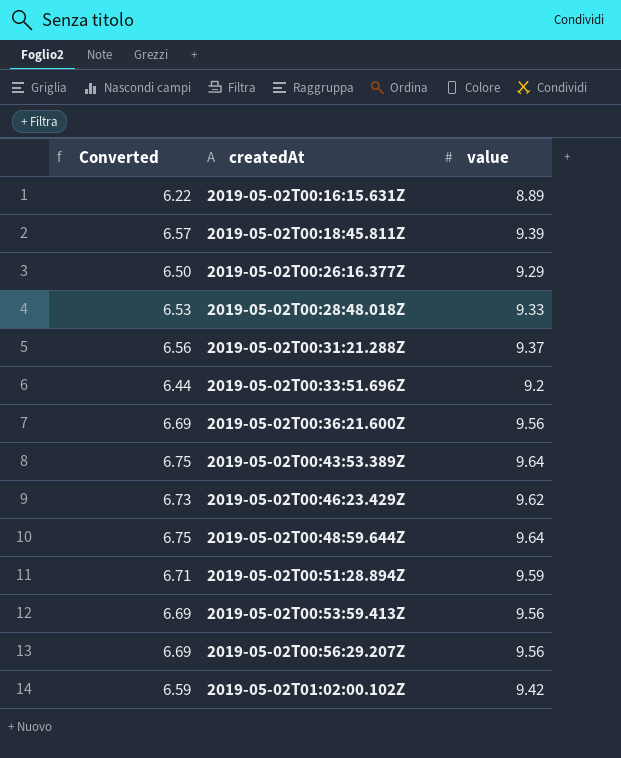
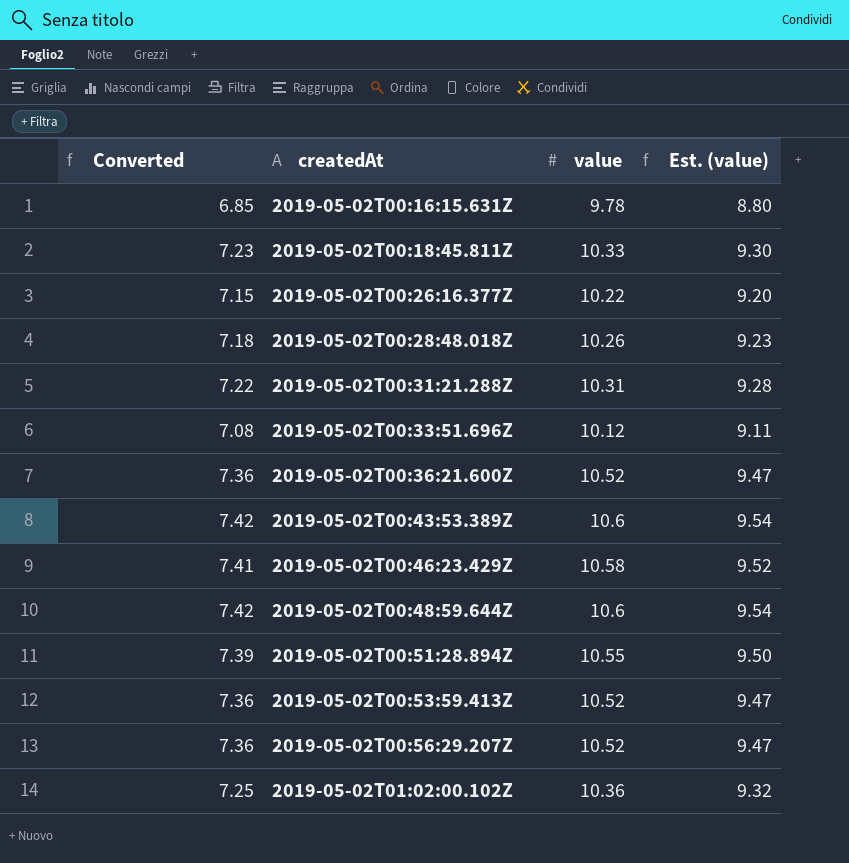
column Est. (value) | formula: none -> [value] * 0.9
2019-05-02T00:16:15.631Z | Converted: 6.22 -> 6.85
2019-05-02T00:16:15.631Z | value: 8.89 -> 9.78
2019-05-02T00:18:45.811Z | Converted: 6.57 -> 7.23
2019-05-02T00:18:45.811Z | value: 9.39 -> 10.33
2019-05-02T00:26:16.377Z | Converted: 6.50 -> 7.15
2019-05-02T00:26:16.377Z | value: 9.29 -> 10.22
2019-05-02T00:28:48.018Z | Converted: 6.53 -> 7.18
2019-05-02T00:28:48.018Z | value: 9.33 -> 10.26
2019-05-02T00:31:21.288Z | Converted: 6.56 -> 7.22
2019-05-02T00:31:21.288Z | value: 9.37 -> 10.31
2019-05-02T00:33:51.696Z | Converted: 6.44 -> 7.08
2019-05-02T00:33:51.696Z | value: 9.2 -> 10.12
2019-05-02T00:36:21.600Z | Converted: 6.69 -> 7.36
2019-05-02T00:36:21.600Z | value: 9.56 -> 10.52
2019-05-02T00:43:53.389Z | Converted: 6.75 -> 7.42
2019-05-02T00:43:53.389Z | value: 9.64 -> 10.6
2019-05-02T00:46:23.429Z | Converted: 6.73 -> 7.41
2019-05-02T00:46:23.429Z | value: 9.62 -> 10.58
2019-05-02T00:48:59.644Z | Converted: 6.75 -> 7.42
2019-05-02T00:48:59.644Z | value: 9.64 -> 10.6
2019-05-02T00:51:28.894Z | Converted: 6.71 -> 7.39
2019-05-02T00:51:28.894Z | value: 9.59 -> 10.55
2019-05-02T00:53:59.413Z | Converted: 6.69 -> 7.36
2019-05-02T00:53:59.413Z | value: 9.56 -> 10.52
2019-05-02T00:56:29.207Z | Converted: 6.69 -> 7.36
2019-05-02T00:56:29.207Z | value: 9.56 -> 10.52
2019-05-02T01:02:00.102Z | Converted: 6.59 -> 7.25
2019-05-02T01:02:00.102Z | value: 9.42 -> 10.36

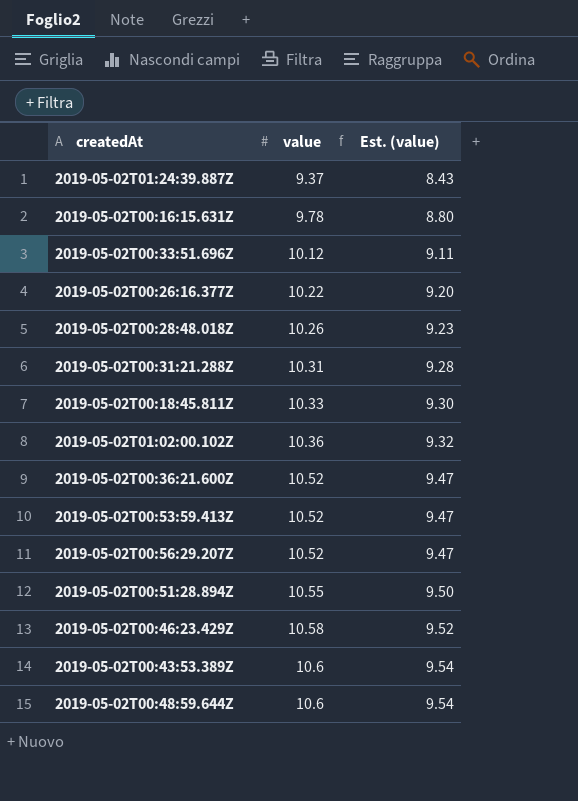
row order: createdAt ascending -> value ascending
column Converted | formula: [value] * 0.7 -> none
row 2019-05-02T01:24:39.887Z: none -> 9.37 | 8.43

